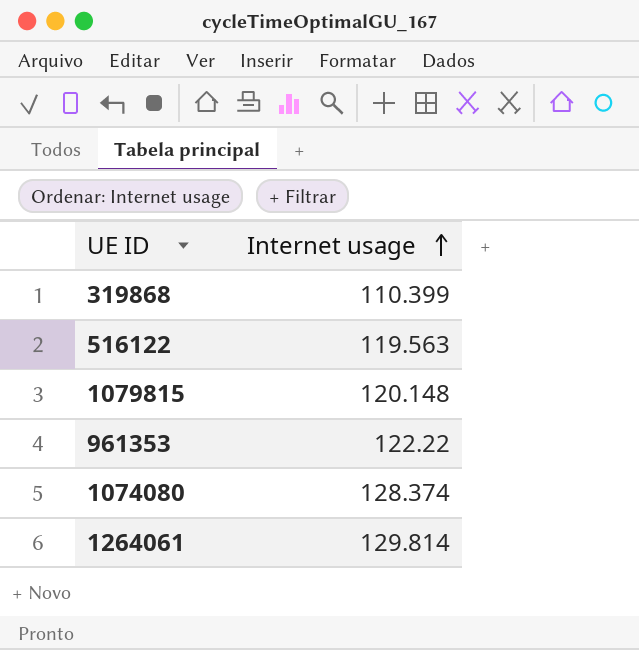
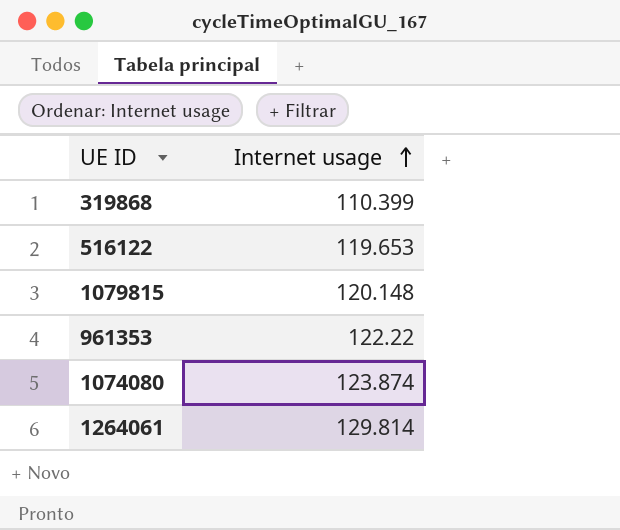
516122 | Internet usage: 119.563 -> 119.653
1074080 | Internet usage: 128.374 -> 123.874

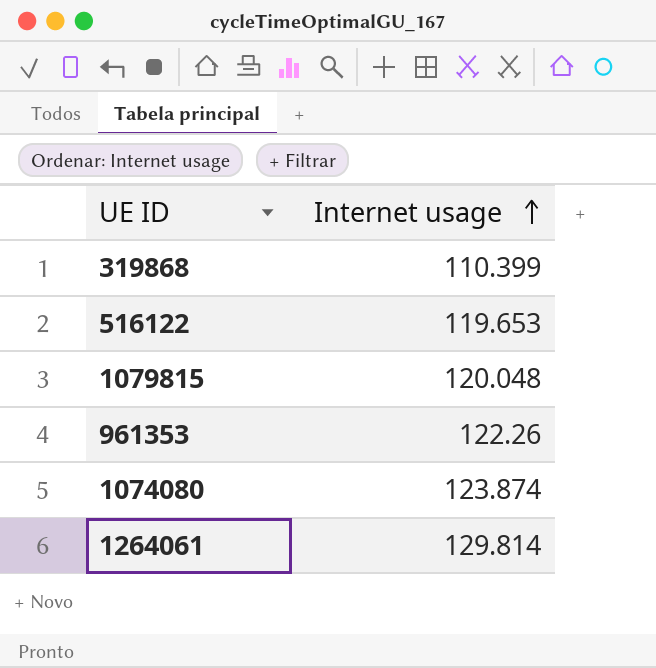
1079815 | Internet usage: 120.148 -> 120.048
961353 | Internet usage: 122.22 -> 122.26

